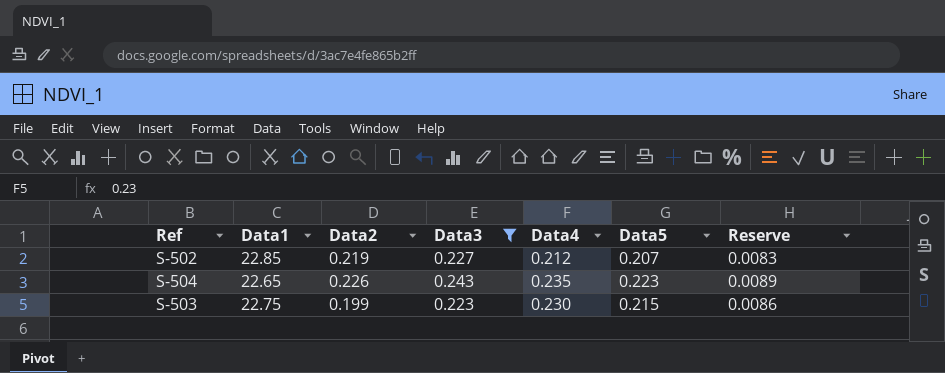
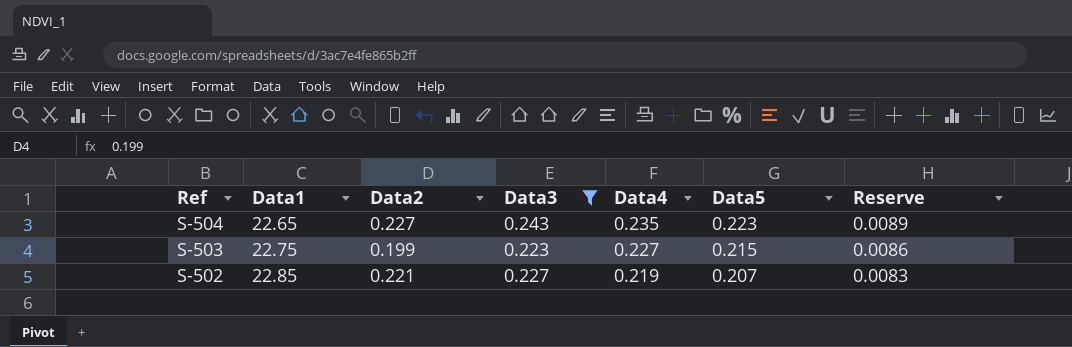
row order: none -> Ref descending
S-504 | Data2: 0.226 -> 0.227
S-503 | Data4: 0.230 -> 0.227
S-502 | Data2: 0.219 -> 0.221
S-502 | Data4: 0.212 -> 0.219

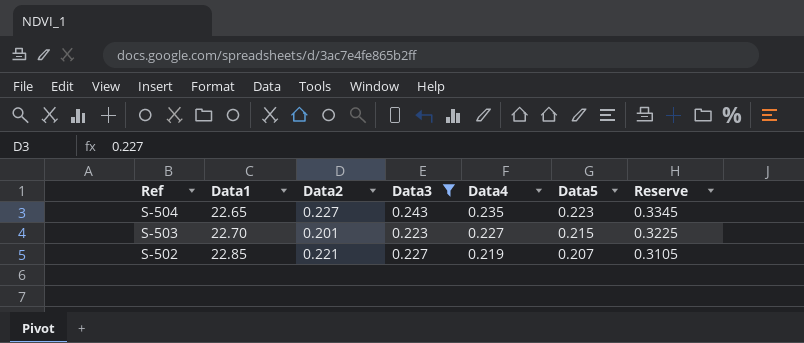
column Reserve | formula: [Data5] * 0.04 -> [Data5] * 1.5
S-503 | Data1: 22.75 -> 22.70
S-503 | Data2: 0.199 -> 0.201

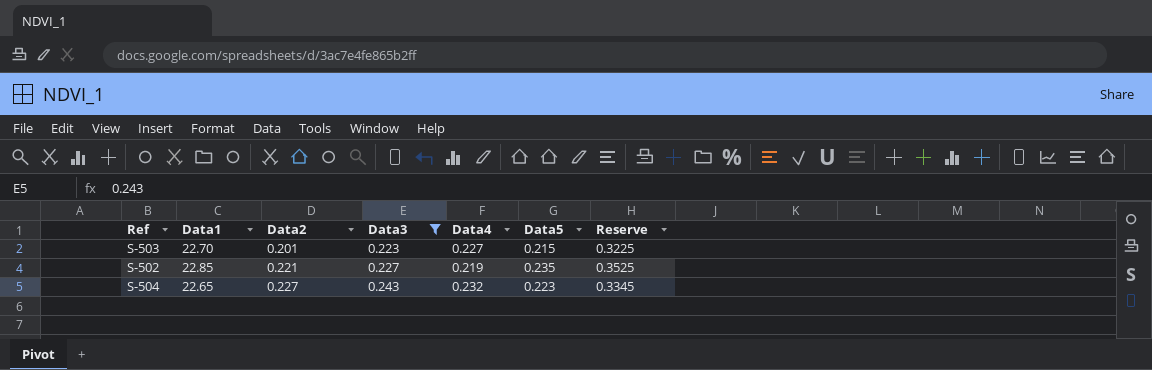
row order: Ref descending -> Data2 ascending
S-502 | Data5: 0.207 -> 0.235
S-502 | Reserve: 0.3105 -> 0.3525
S-504 | Data4: 0.235 -> 0.232

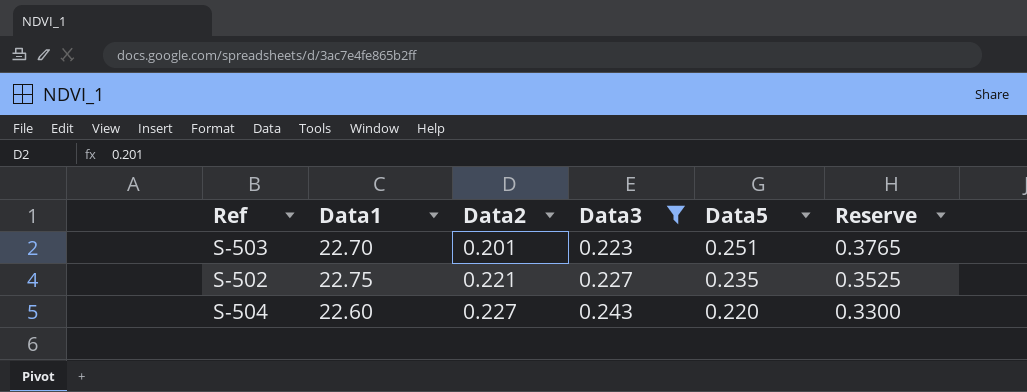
column Data4 | position: 5 -> none
S-503 | Data5: 0.215 -> 0.251
S-503 | Reserve: 0.3225 -> 0.3765
S-502 | Data1: 22.85 -> 22.75
S-504 | Data1: 22.65 -> 22.60
S-504 | Data5: 0.223 -> 0.220
S-504 | Reserve: 0.3345 -> 0.3300

